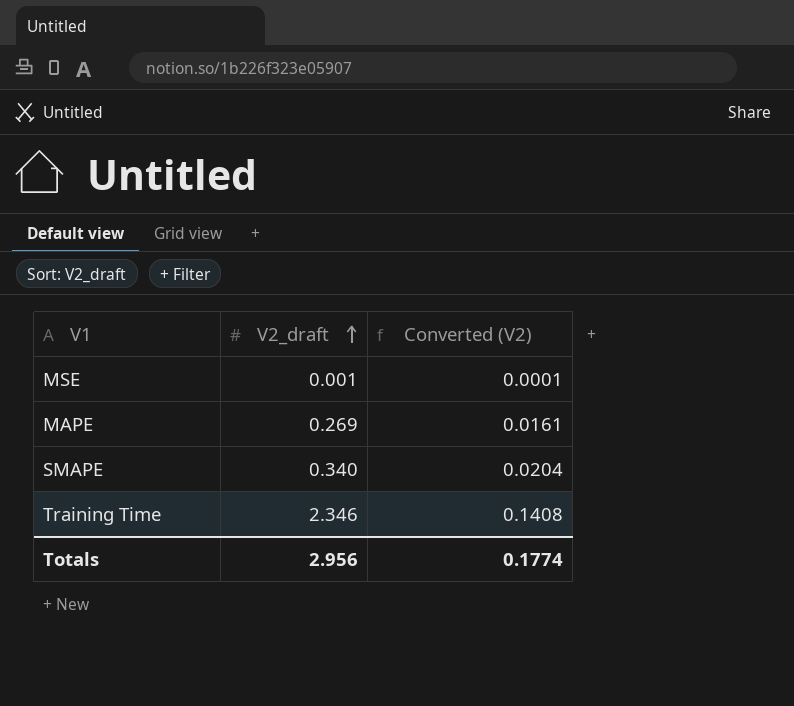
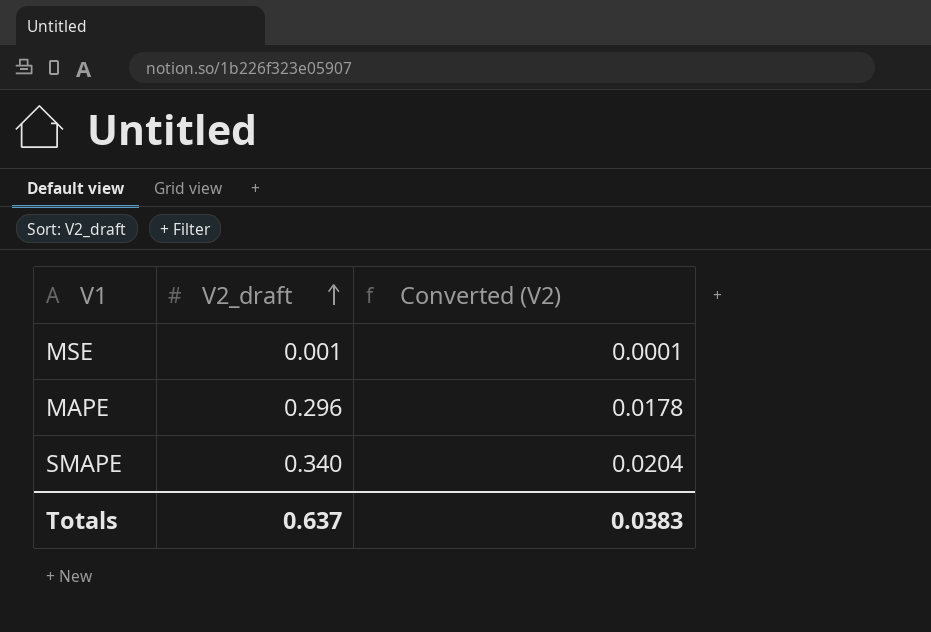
row Training Time: 2.346 | 0.1408 -> none
MAPE | V2_draft: 0.269 -> 0.296
MAPE | Converted (V2): 0.0161 -> 0.0178
Totals | V2_draft: 2.956 -> 0.637
Totals | Converted (V2): 0.1774 -> 0.0383

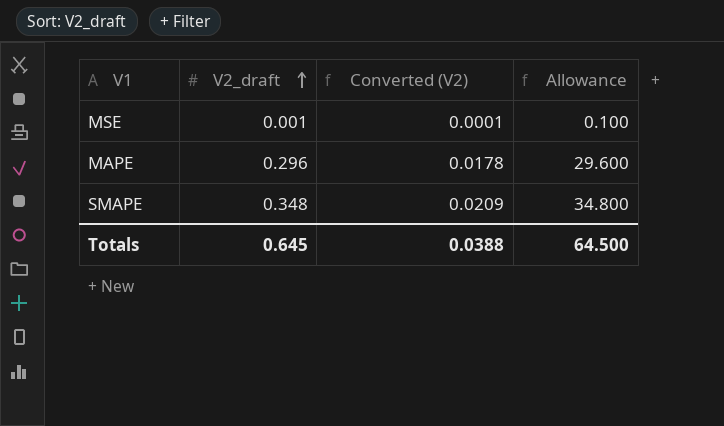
column Allowance | formula: none -> [V2_draft] * 100
SMAPE | V2_draft: 0.340 -> 0.348
SMAPE | Converted (V2): 0.0204 -> 0.0209
Totals | V2_draft: 0.637 -> 0.645
Totals | Converted (V2): 0.0383 -> 0.0388

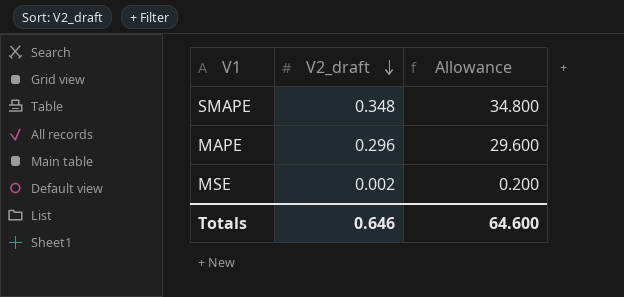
row order: V2_draft ascending -> V2_draft descending
column Converted (V2) | formula: [V2_draft] * 0.06 -> none
MSE | V2_draft: 0.001 -> 0.002
MSE | Allowance: 0.100 -> 0.200
Totals | V2_draft: 0.645 -> 0.646
Totals | Allowance: 64.500 -> 64.600

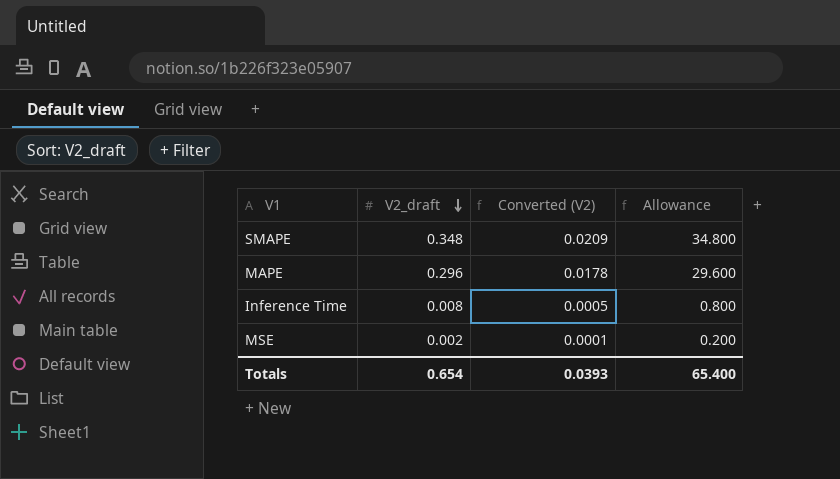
column Converted (V2) | formula: none -> [V2_draft] * 0.06
row Inference Time: none -> 0.008 | 0.0005 | 0.800
Totals | V2_draft: 0.646 -> 0.654
Totals | Allowance: 64.600 -> 65.400

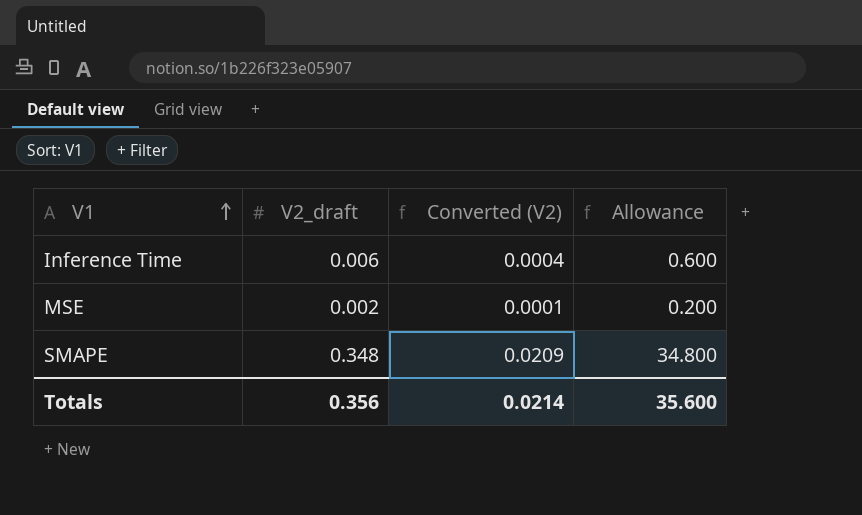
row order: V2_draft descending -> V1 ascending
row MAPE: 0.296 | 0.0178 | 29.600 -> none
Inference Time | V2_draft: 0.008 -> 0.006
Inference Time | Converted (V2): 0.0005 -> 0.0004
Inference Time | Allowance: 0.800 -> 0.600
Totals | V2_draft: 0.654 -> 0.356
Totals | Converted (V2): 0.0393 -> 0.0214
Totals | Allowance: 65.400 -> 35.600

